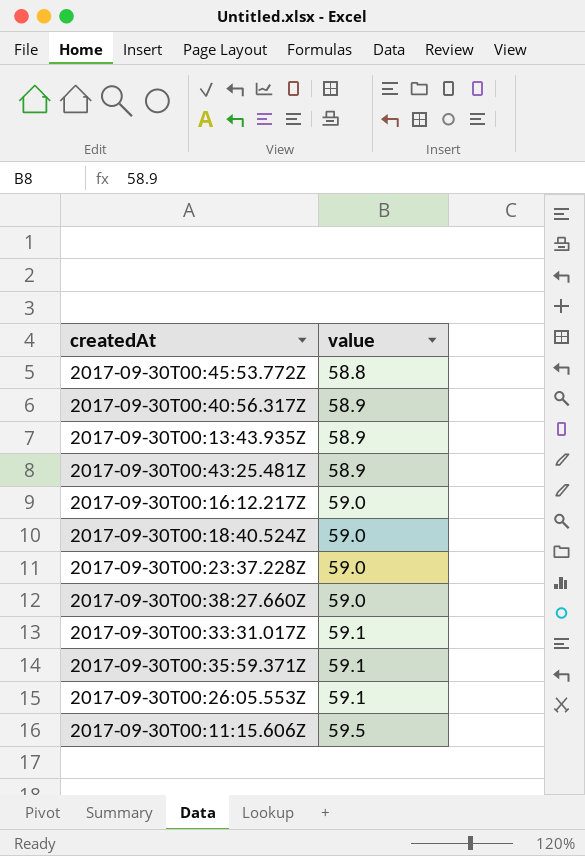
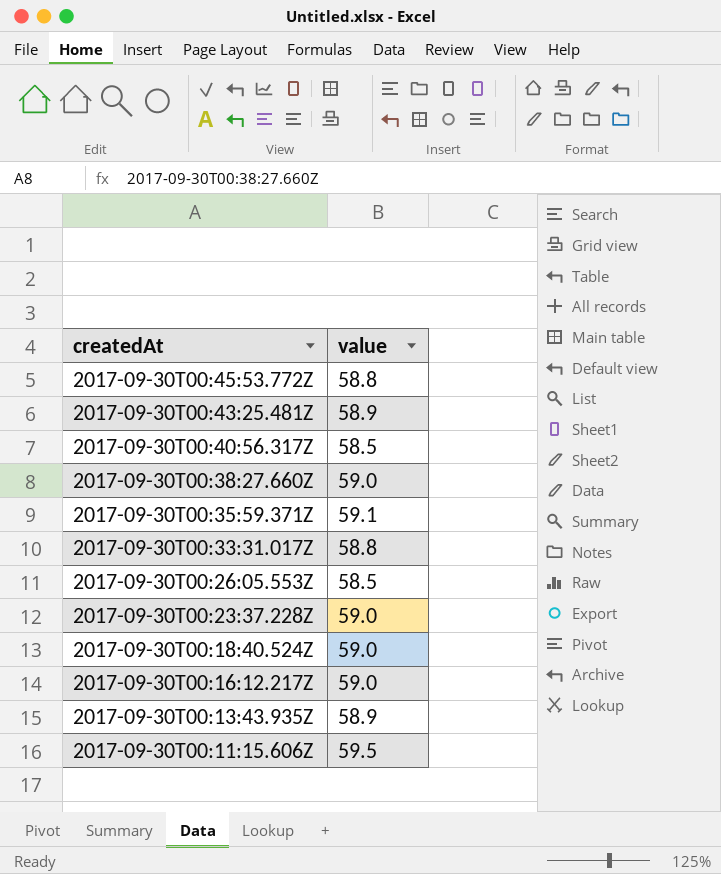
row order: value ascending -> createdAt descending
2017-09-30T00:40:56.317Z | value: 58.9 -> 58.5
2017-09-30T00:33:31.017Z | value: 59.1 -> 58.8
2017-09-30T00:26:05.553Z | value: 59.1 -> 58.5

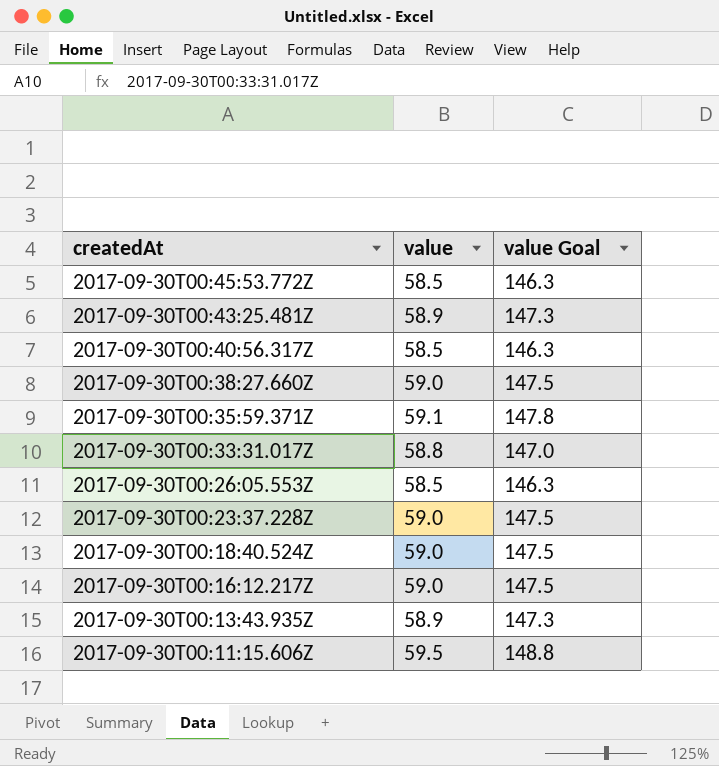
column value Goal | formula: none -> [value] * 2.5
2017-09-30T00:45:53.772Z | value: 58.8 -> 58.5

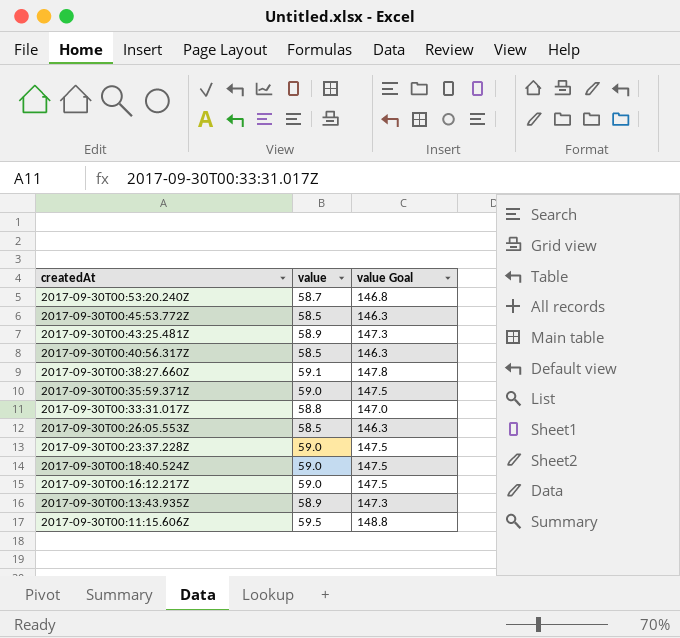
row 2017-09-30T00:53:20.240Z: none -> 58.7 | 146.8
2017-09-30T00:38:27.660Z | value: 59.0 -> 59.1
2017-09-30T00:38:27.660Z | value Goal: 147.5 -> 147.8
2017-09-30T00:35:59.371Z | value: 59.1 -> 59.0
2017-09-30T00:35:59.371Z | value Goal: 147.8 -> 147.5

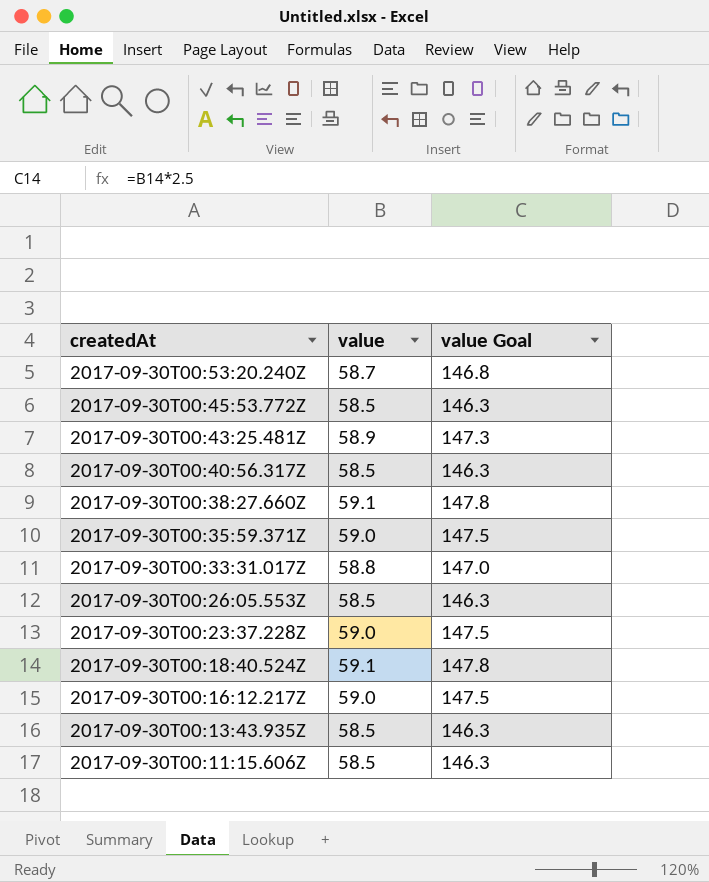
2017-09-30T00:18:40.524Z | value: 59.0 -> 59.1
2017-09-30T00:18:40.524Z | value Goal: 147.5 -> 147.8
2017-09-30T00:13:43.935Z | value: 58.9 -> 58.5
2017-09-30T00:13:43.935Z | value Goal: 147.3 -> 146.3
2017-09-30T00:11:15.606Z | value: 59.5 -> 58.5
2017-09-30T00:11:15.606Z | value Goal: 148.8 -> 146.3

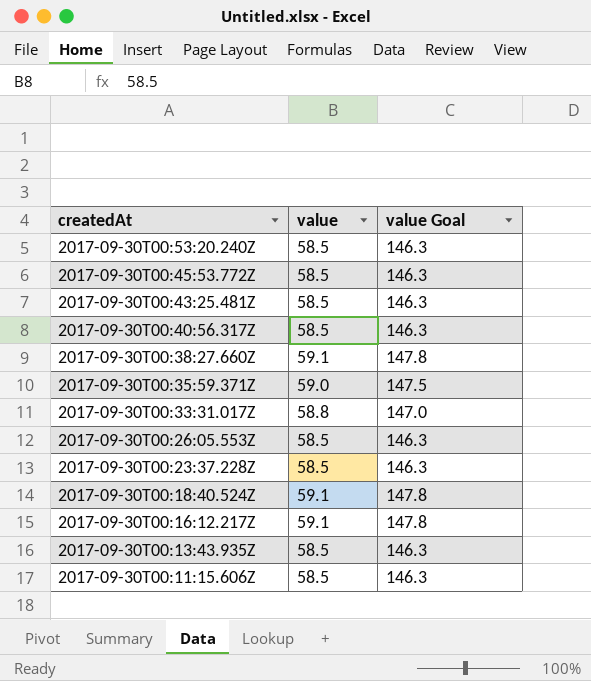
2017-09-30T00:53:20.240Z | value: 58.7 -> 58.5
2017-09-30T00:53:20.240Z | value Goal: 146.8 -> 146.3
2017-09-30T00:43:25.481Z | value: 58.9 -> 58.5
2017-09-30T00:43:25.481Z | value Goal: 147.3 -> 146.3
2017-09-30T00:23:37.228Z | value: 59.0 -> 58.5
2017-09-30T00:23:37.228Z | value Goal: 147.5 -> 146.3
2017-09-30T00:16:12.217Z | value: 59.0 -> 59.1
2017-09-30T00:16:12.217Z | value Goal: 147.5 -> 147.8

